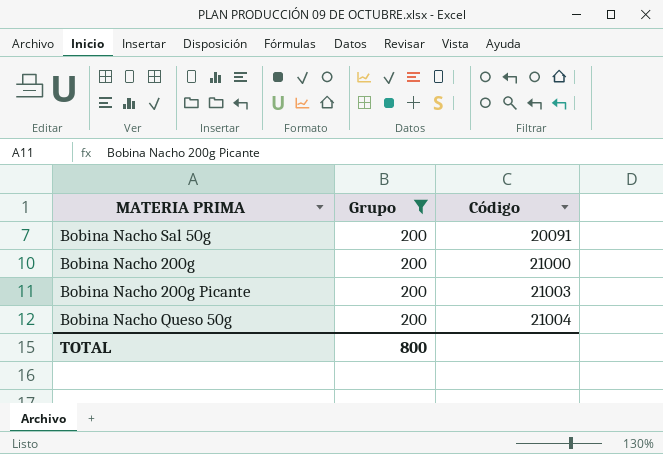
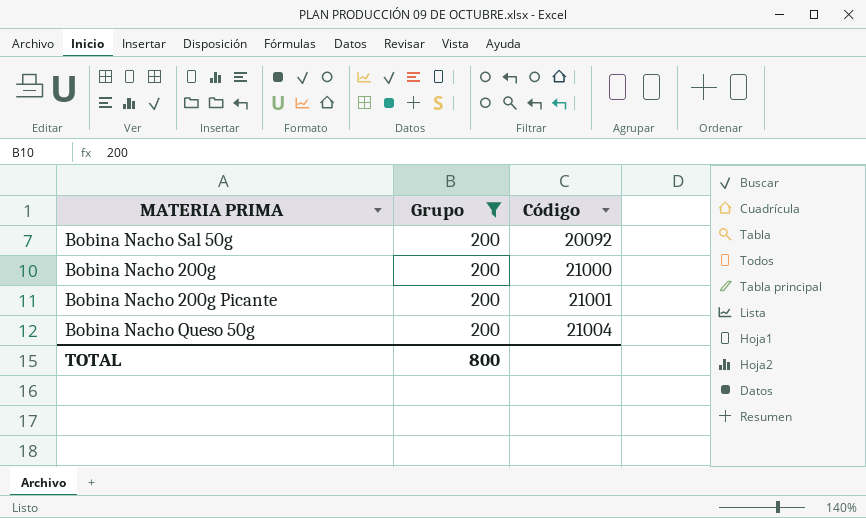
Bobina Nacho Sal 50g | Código: 20091 -> 20092
Bobina Nacho 200g Picante | Código: 21003 -> 21001

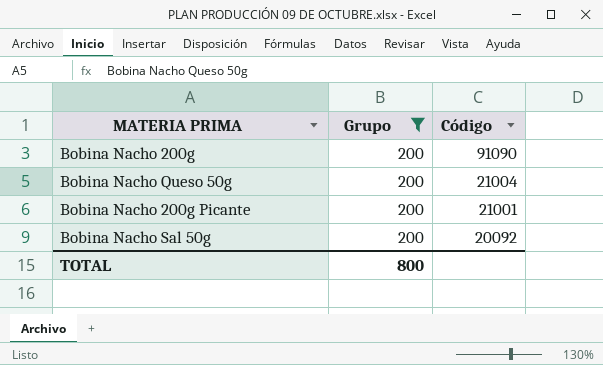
row order: Código ascending -> Código descending
Bobina Nacho 200g | Código: 21000 -> 91090

